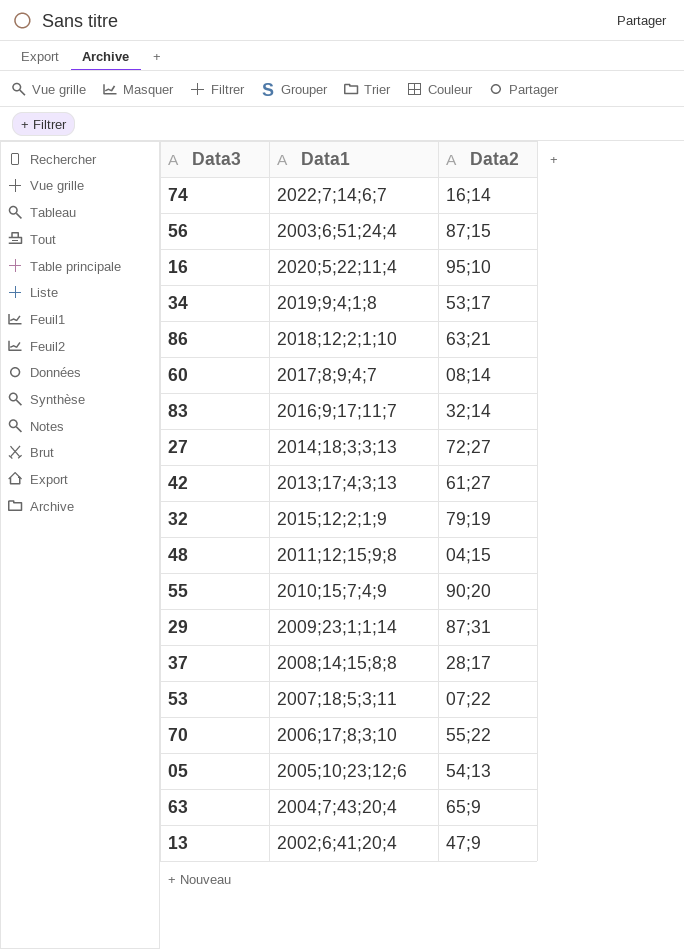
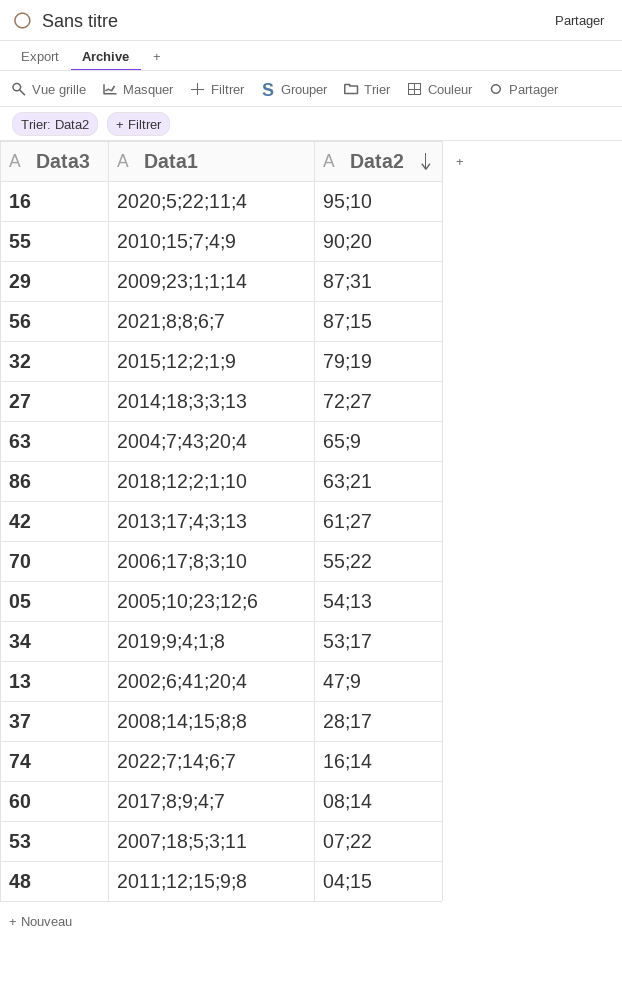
row order: none -> Data2 descending
row 83: 2016;9;17;11;7 | 32;14 -> none
56 | Data1: 2003;6;51;24;4 -> 2021;8;8;6;7

